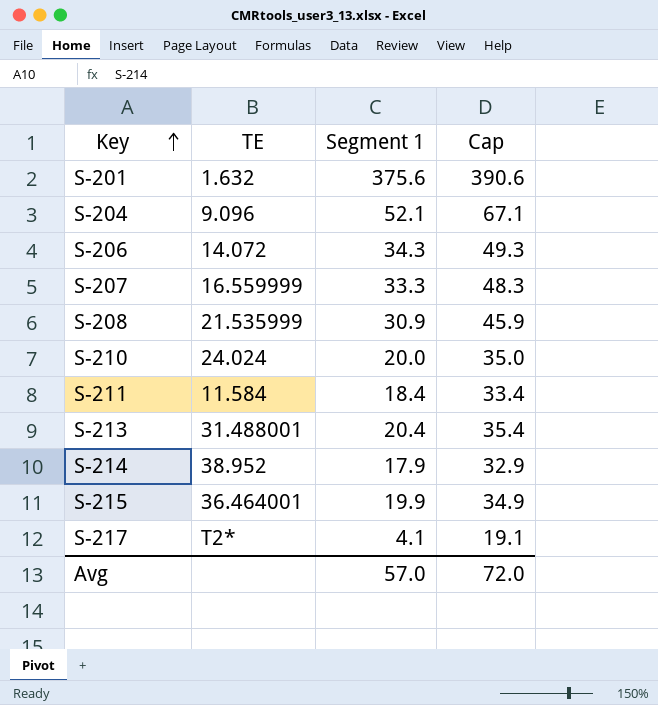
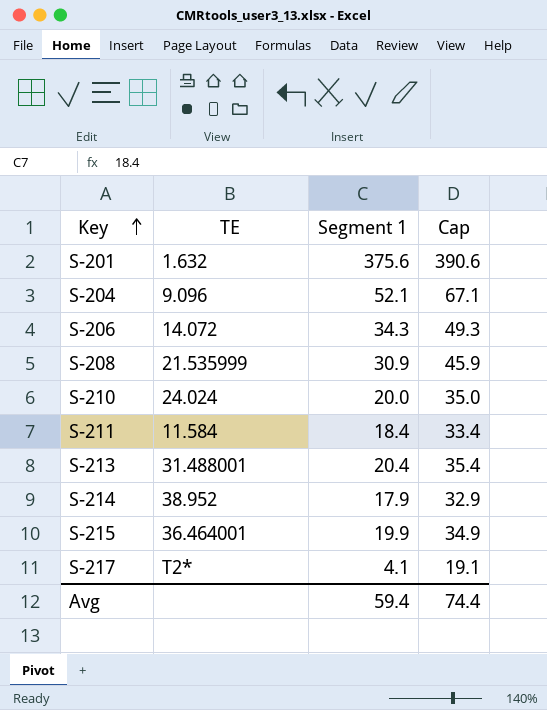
row S-207: 16.559999 | 33.3 | 48.3 -> none
Avg | Segment 1: 57.0 -> 59.4
Avg | Cap: 72.0 -> 74.4

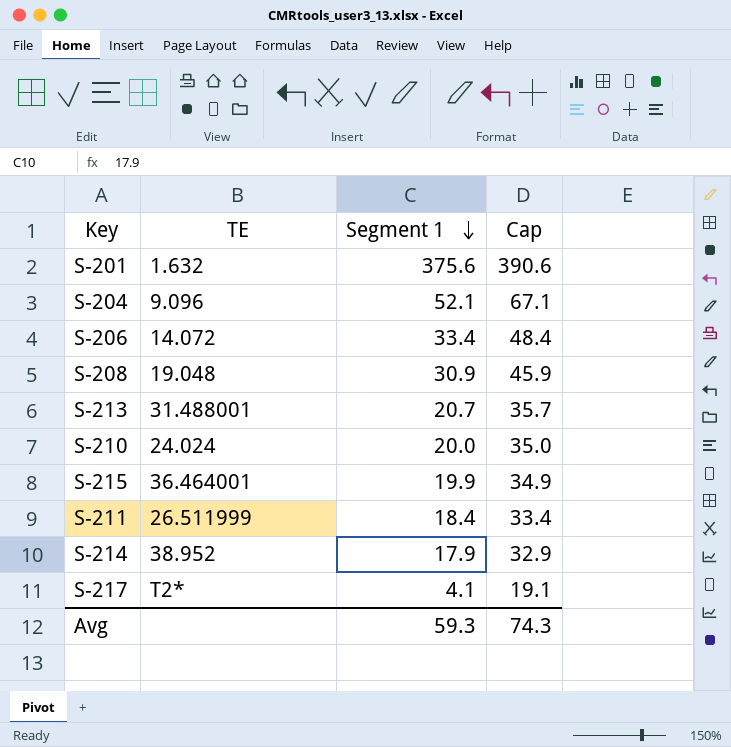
row order: Key ascending -> Segment 1 descending
S-206 | Segment 1: 34.3 -> 33.4
S-206 | Cap: 49.3 -> 48.4
S-208 | TE: 21.535999 -> 19.048
S-213 | Segment 1: 20.4 -> 20.7
S-213 | Cap: 35.4 -> 35.7
S-211 | TE: 11.584 -> 26.511999
Avg | Segment 1: 59.4 -> 59.3
Avg | Cap: 74.4 -> 74.3

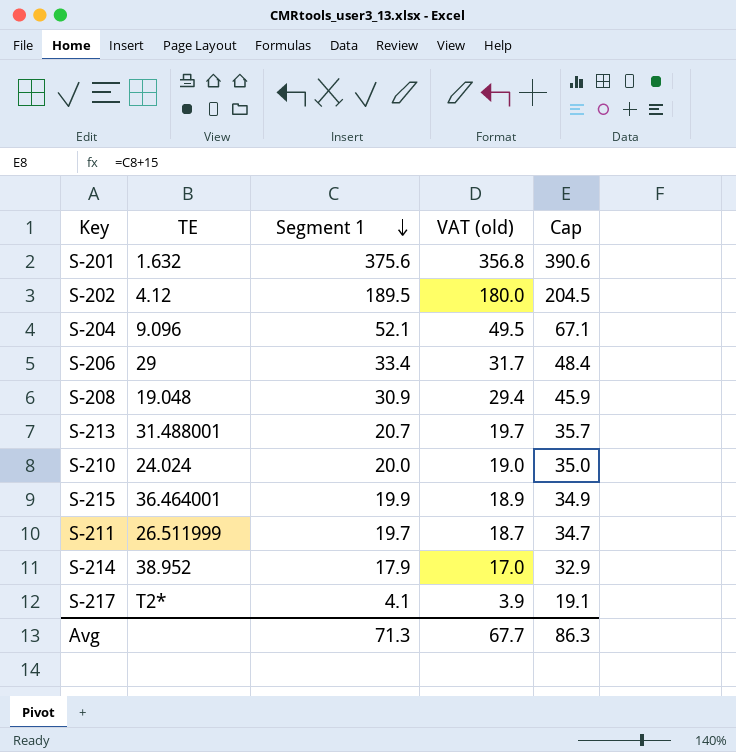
column VAT (old) | formula: none -> [Segment 1] * 0.95
row S-202: none -> 4.12 | 189.5 | 180.0 | 204.5
S-206 | TE: 14.072 -> 29
S-211 | Segment 1: 18.4 -> 19.7
S-211 | Cap: 33.4 -> 34.7
Avg | Segment 1: 59.3 -> 71.3
Avg | Cap: 74.3 -> 86.3

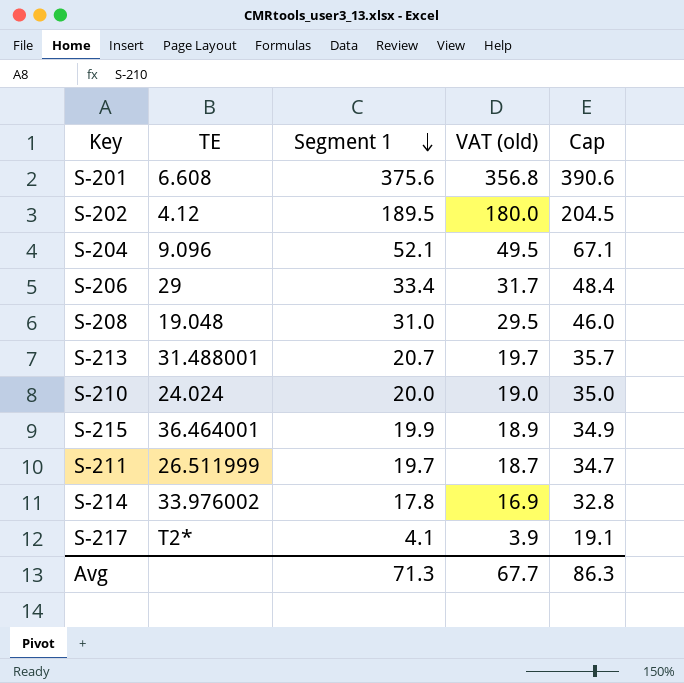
S-201 | TE: 1.632 -> 6.608
S-208 | Segment 1: 30.9 -> 31.0
S-208 | VAT (old): 29.4 -> 29.5
S-208 | Cap: 45.9 -> 46.0
S-214 | TE: 38.952 -> 33.976002
S-214 | Segment 1: 17.9 -> 17.8
S-214 | VAT (old): 17.0 -> 16.9
S-214 | Cap: 32.9 -> 32.8

